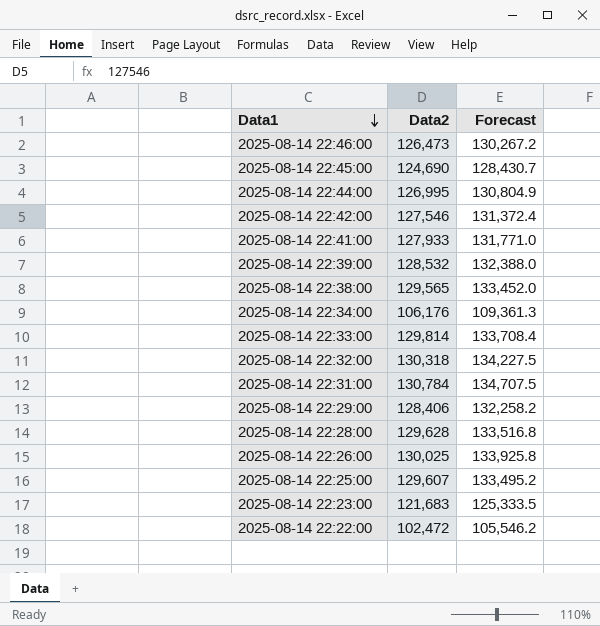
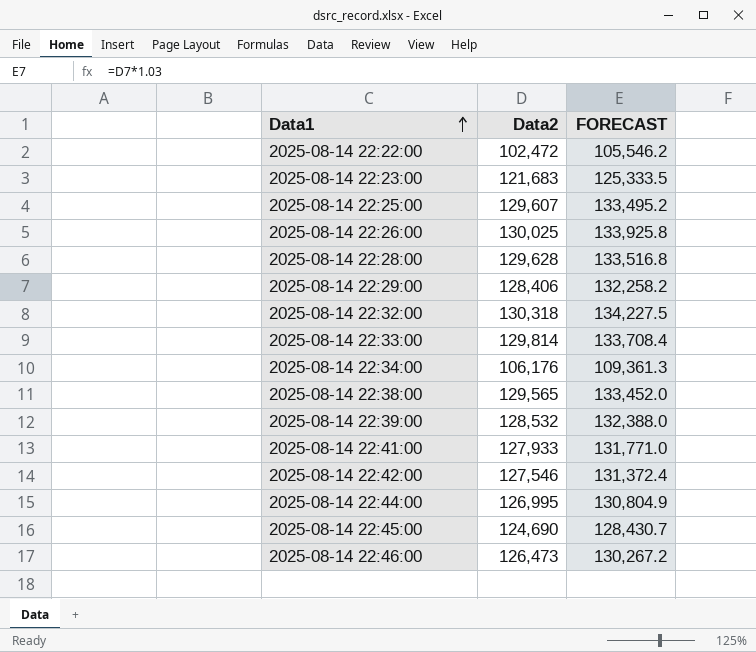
row order: Data1 descending -> Data1 ascending
column name: Forecast -> FORECAST
row 2025-08-14 22:31:00: 130,784 | 134,707.5 -> none

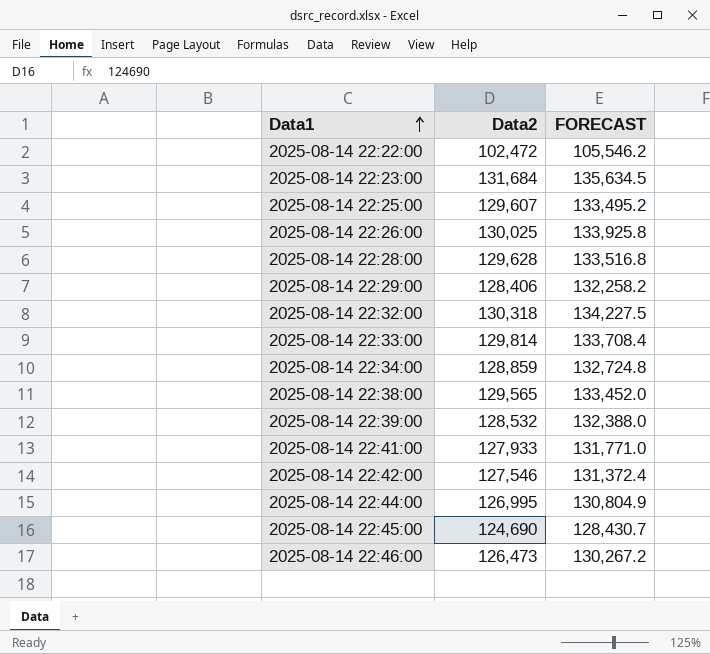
2025-08-14 22:23:00 | Data2: 121,683 -> 131,684
2025-08-14 22:23:00 | FORECAST: 125,333.5 -> 135,634.5
2025-08-14 22:34:00 | Data2: 106,176 -> 128,859
2025-08-14 22:34:00 | FORECAST: 109,361.3 -> 132,724.8

